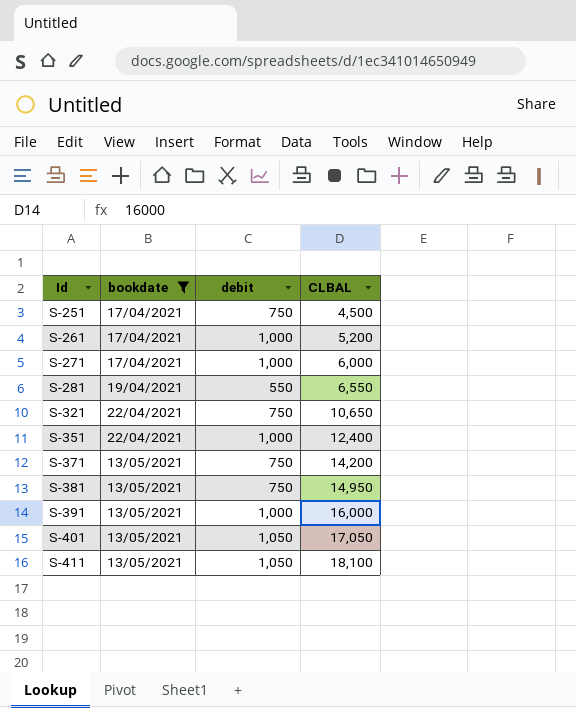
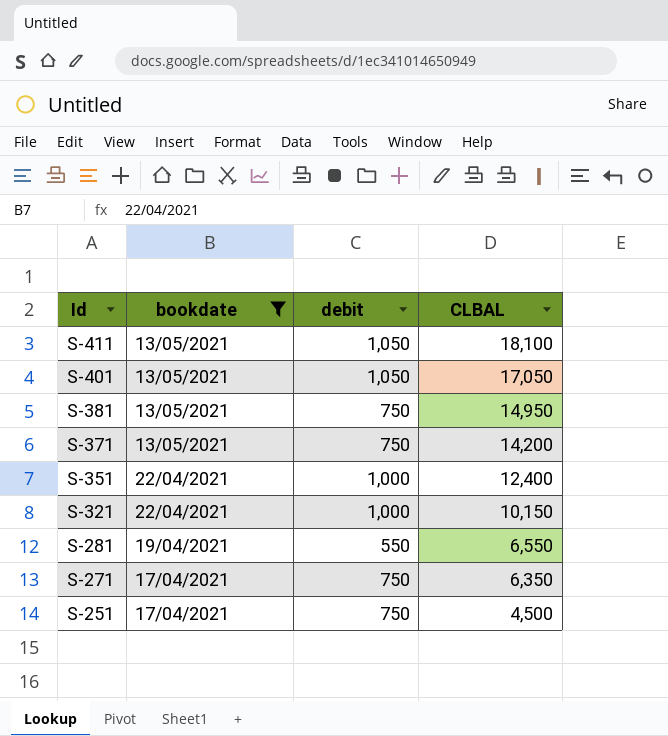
row order: Id ascending -> Id descending
row S-261: 17/04/2021 | 1,000 | 5,200 -> none
row S-391: 13/05/2021 | 1,000 | 16,000 -> none
S-321 | debit: 750 -> 1,000
S-321 | CLBAL: 10,650 -> 10,150
S-271 | debit: 1,000 -> 750
S-271 | CLBAL: 6,000 -> 6,350

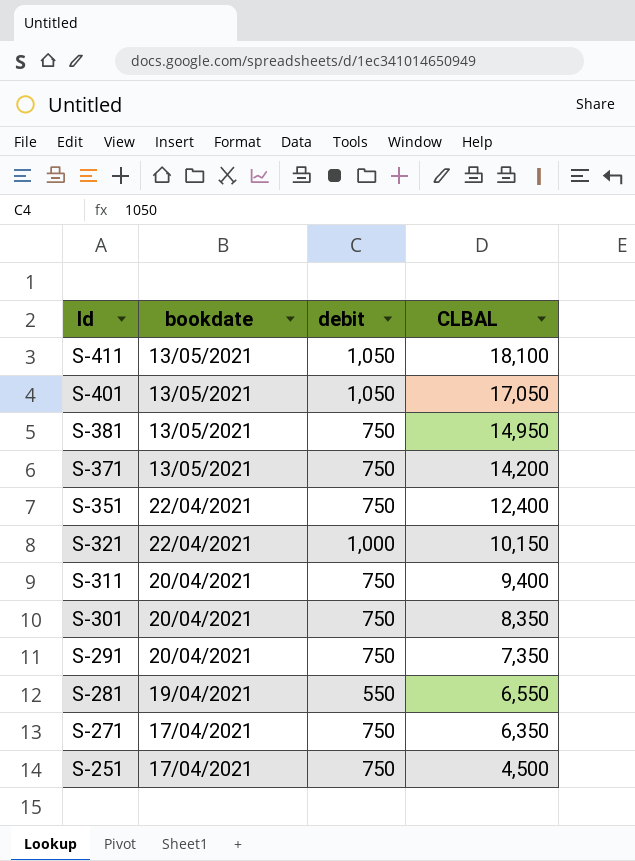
filter: bookdate != 20/04/2021 -> none
S-351 | debit: 1,000 -> 750

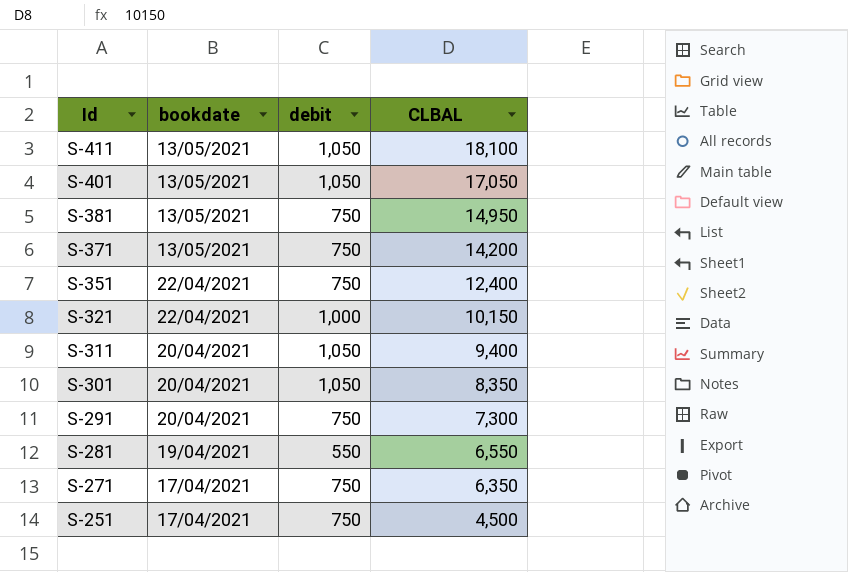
S-311 | debit: 750 -> 1,050
S-301 | debit: 750 -> 1,050
S-291 | CLBAL: 7,350 -> 7,300

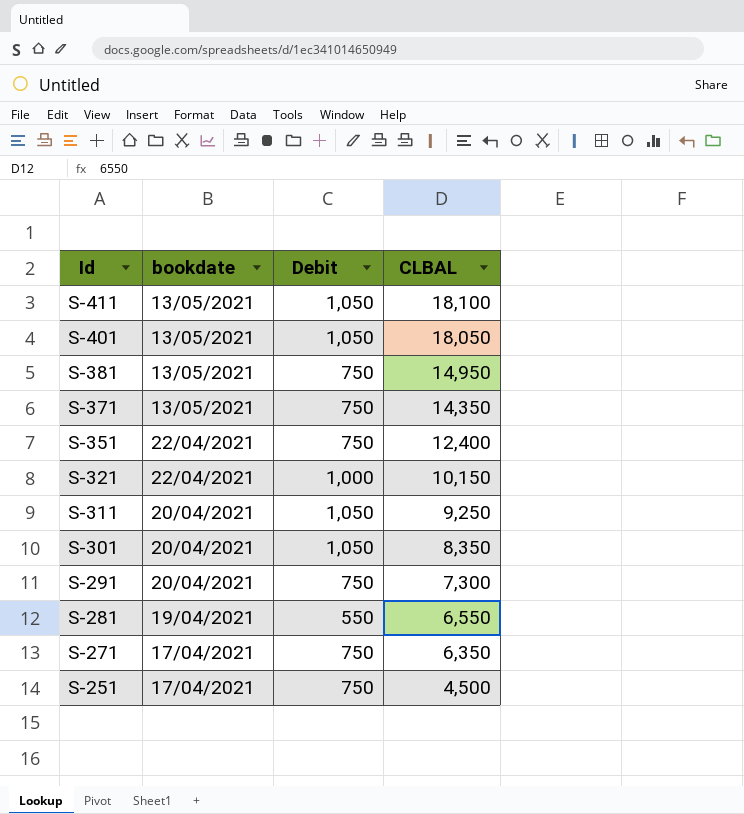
column name: debit -> Debit
S-401 | CLBAL: 17,050 -> 18,050
S-371 | CLBAL: 14,200 -> 14,350
S-311 | CLBAL: 9,400 -> 9,250

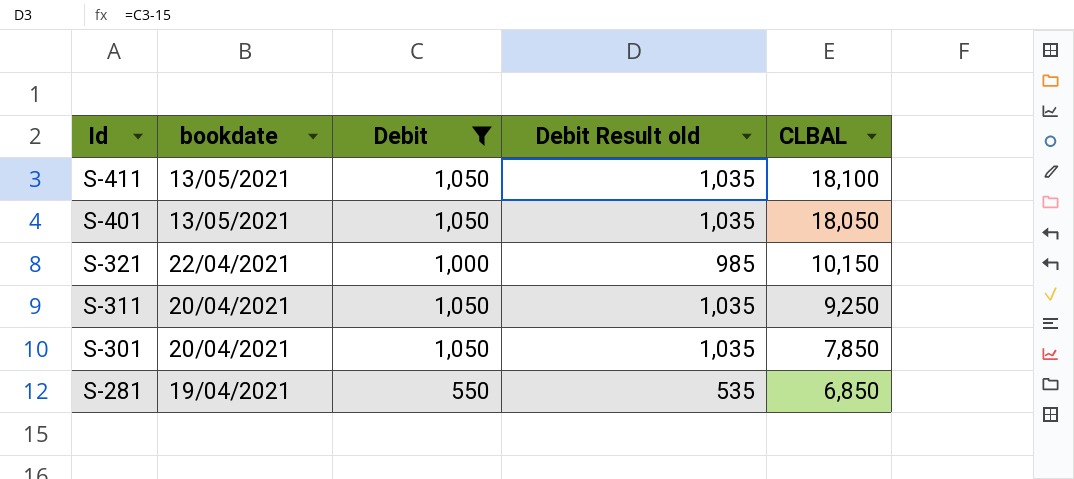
filter: none -> Debit != 750
column Debit Result old | formula: none -> [Debit] - 15
S-301 | CLBAL: 8,350 -> 7,850
S-281 | CLBAL: 6,550 -> 6,850

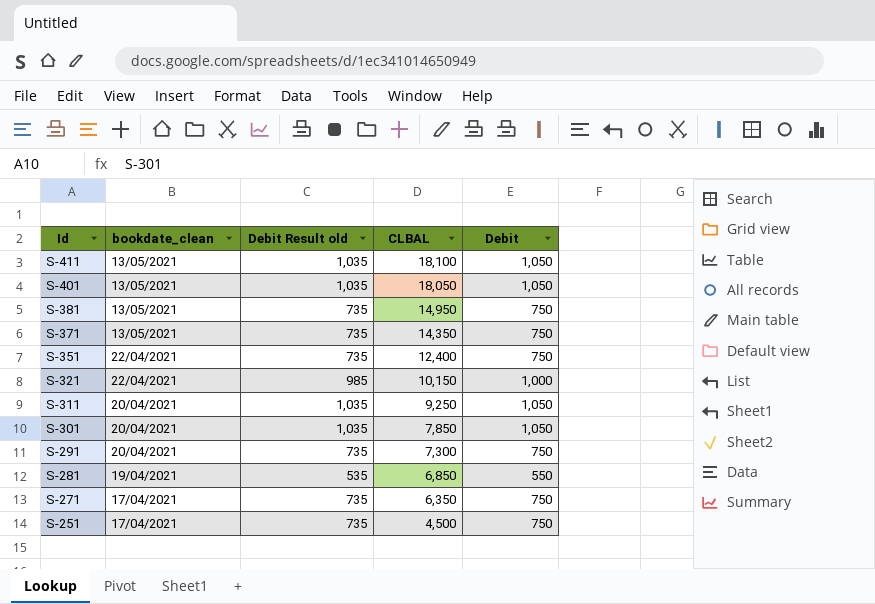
filter: Debit != 750 -> none
column name: bookdate -> bookdate_clean
column Debit | position: 3 -> 5

